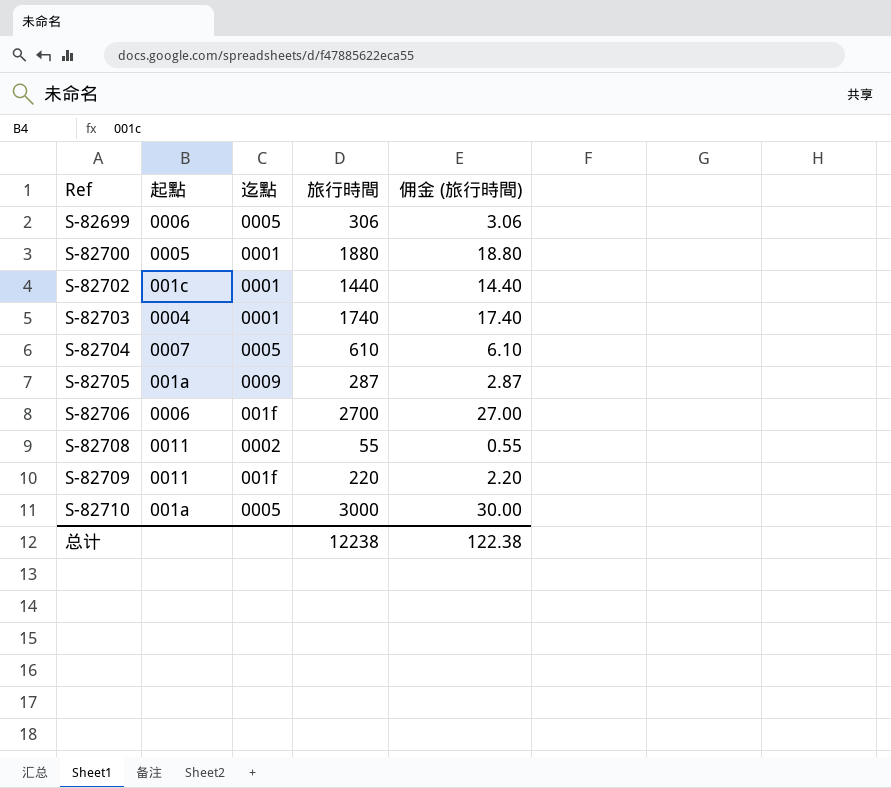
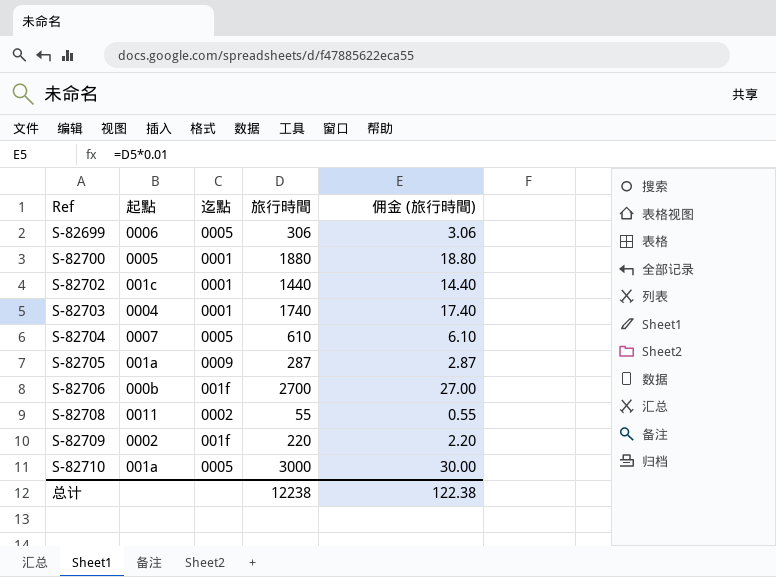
S-82706 | 起點: 0006 -> 000b
S-82709 | 起點: 0011 -> 0002

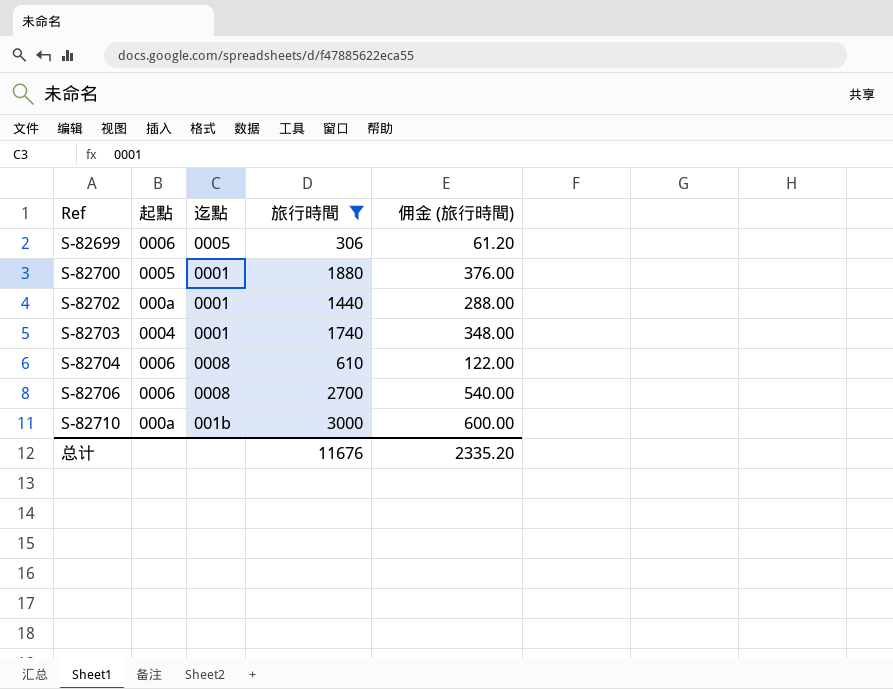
filter: none -> 旅行時間 >= 306
column 佣金 (旅行時間) | formula: [旅行時間] * 0.01 -> [旅行時間] * 0.2
S-82702 | 起點: 001c -> 000a
S-82704 | 起點: 0007 -> 0006
S-82704 | 迄點: 0005 -> 0008
S-82706 | 起點: 000b -> 0006
S-82706 | 迄點: 001f -> 0008
S-82710 | 起點: 001a -> 000a
S-82710 | 迄點: 0005 -> 001b
总计 | 旅行時間: 12238 -> 11676
总计 | 佣金 (旅行時間): 122.38 -> 2335.20

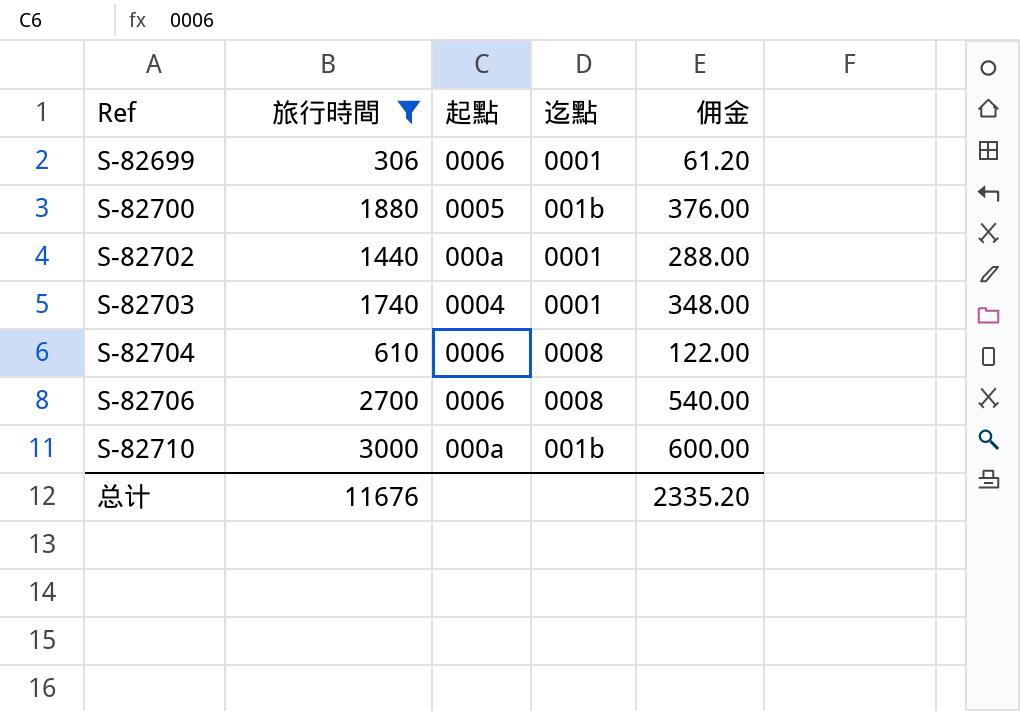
column 旅行時間 | position: 4 -> 2
column name: 佣金 (旅行時間) -> 佣金
S-82699 | 迄點: 0005 -> 0001
S-82700 | 迄點: 0001 -> 001b

